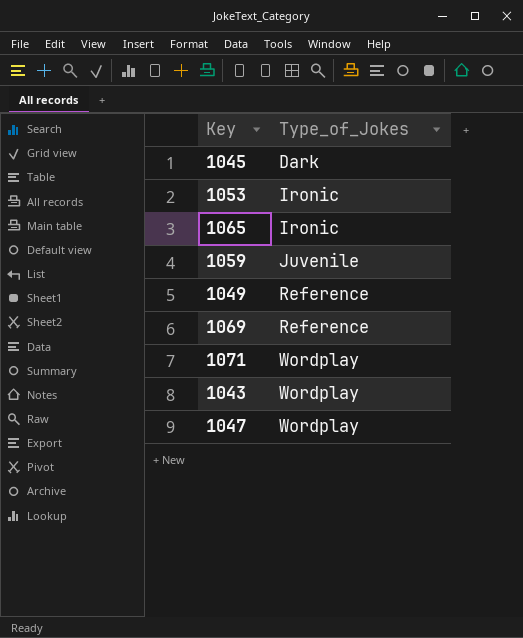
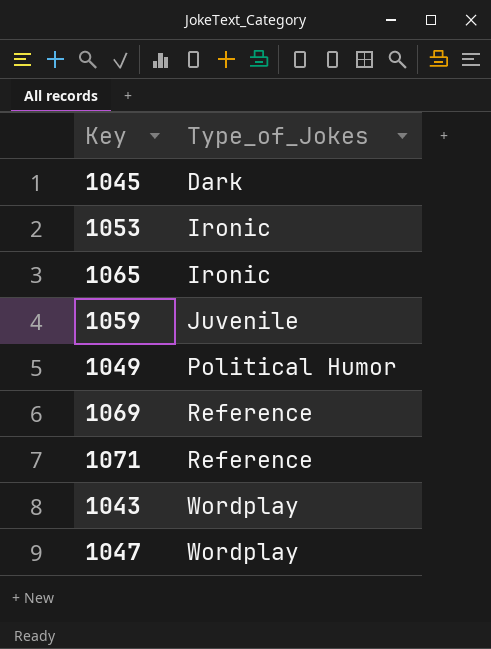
1049 | Type_of_Jokes: Reference -> Political Humor
1071 | Type_of_Jokes: Wordplay -> Reference

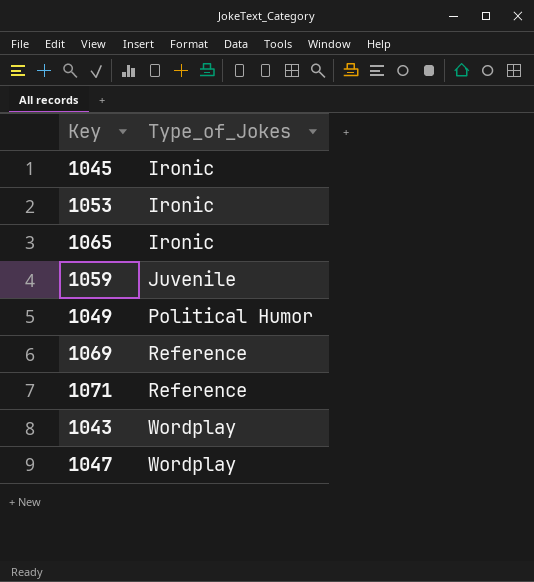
1045 | Type_of_Jokes: Dark -> Ironic

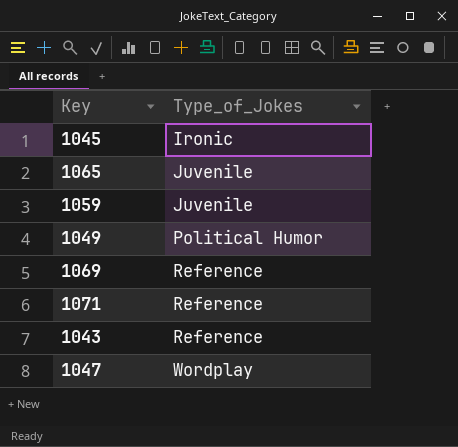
row 1053: Ironic -> none
1065 | Type_of_Jokes: Ironic -> Juvenile
1043 | Type_of_Jokes: Wordplay -> Reference

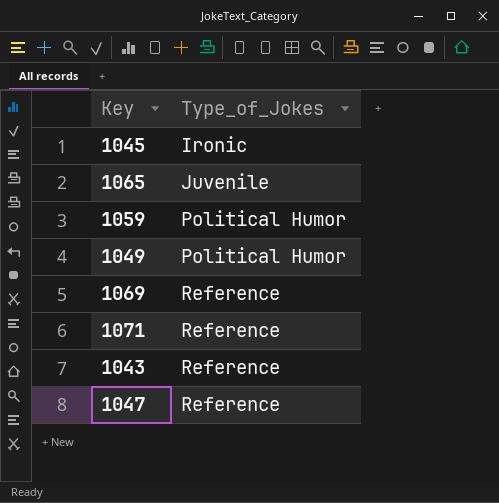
1059 | Type_of_Jokes: Juvenile -> Political Humor
1047 | Type_of_Jokes: Wordplay -> Reference

